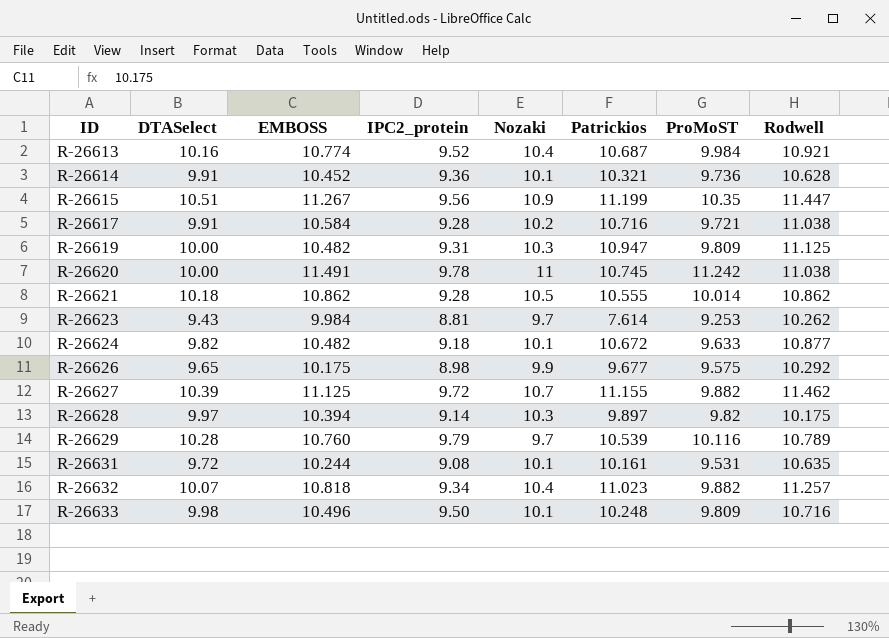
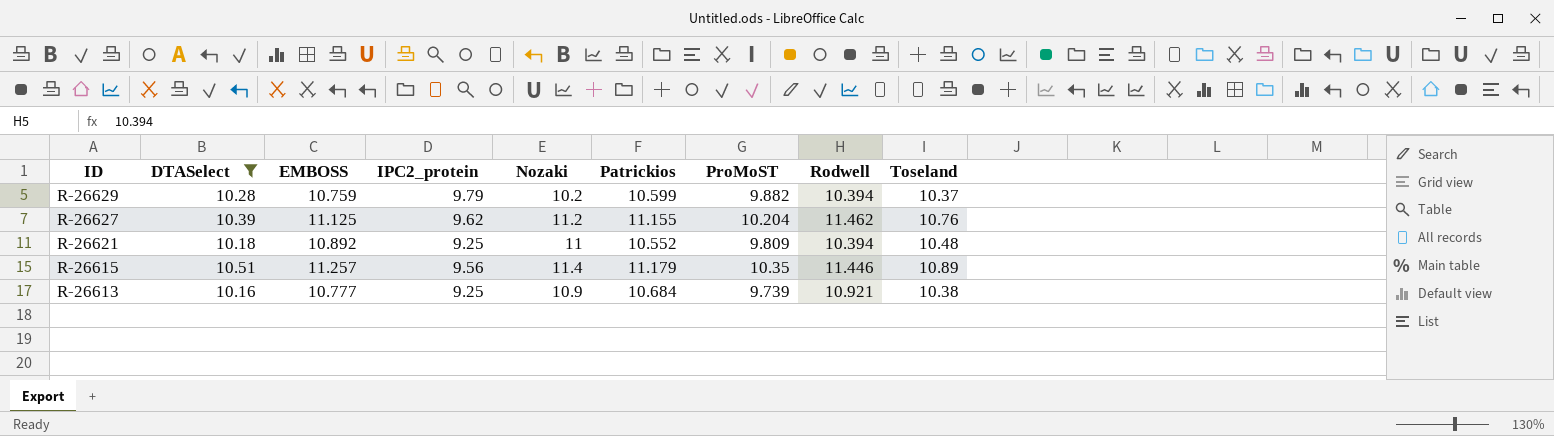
filter: none -> DTASelect >= 10.16
row order: ID ascending -> ID descending
column Toseland | position: none -> 9
R-26629 | EMBOSS: 10.760 -> 10.759
R-26629 | Nozaki: 9.7 -> 10.2
R-26629 | Patrickios: 10.539 -> 10.599
R-26629 | ProMoST: 10.116 -> 9.882
R-26629 | Rodwell: 10.789 -> 10.394
R-26627 | IPC2_protein: 9.72 -> 9.62
R-26627 | Nozaki: 10.7 -> 11.2
R-26627 | ProMoST: 9.882 -> 10.204
R-26621 | EMBOSS: 10.862 -> 10.892
R-26621 | IPC2_protein: 9.28 -> 9.25
R-26621 | Nozaki: 10.5 -> 11
R-26621 | Patrickios: 10.555 -> 10.552
R-26621 | ProMoST: 10.014 -> 9.809
R-26621 | Rodwell: 10.862 -> 10.394
R-26615 | EMBOSS: 11.267 -> 11.257
R-26615 | Nozaki: 10.9 -> 11.4
R-26615 | Patrickios: 11.199 -> 11.179
R-26615 | Rodwell: 11.447 -> 11.446
R-26613 | EMBOSS: 10.774 -> 10.777
R-26613 | IPC2_protein: 9.52 -> 9.25
R-26613 | Nozaki: 10.4 -> 10.9
R-26613 | Patrickios: 10.687 -> 10.684
R-26613 | ProMoST: 9.984 -> 9.739

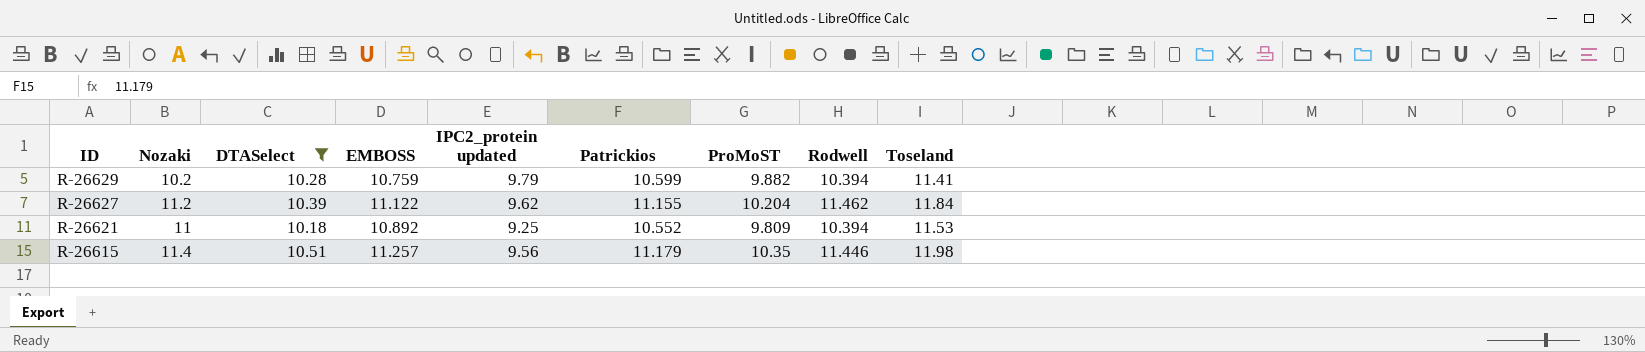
column Nozaki | position: 5 -> 2
column name: IPC2_protein -> IPC2_protein updated
row R-26613: 10.16 | 10.777 | 9.25 | 10.9 | 10.684 | 9.739 | 10.921 | 10.38 -> none
R-26629 | Toseland: 10.37 -> 11.41
R-26627 | EMBOSS: 11.125 -> 11.122
R-26627 | Toseland: 10.76 -> 11.84
R-26621 | Toseland: 10.48 -> 11.53
R-26615 | Toseland: 10.89 -> 11.98

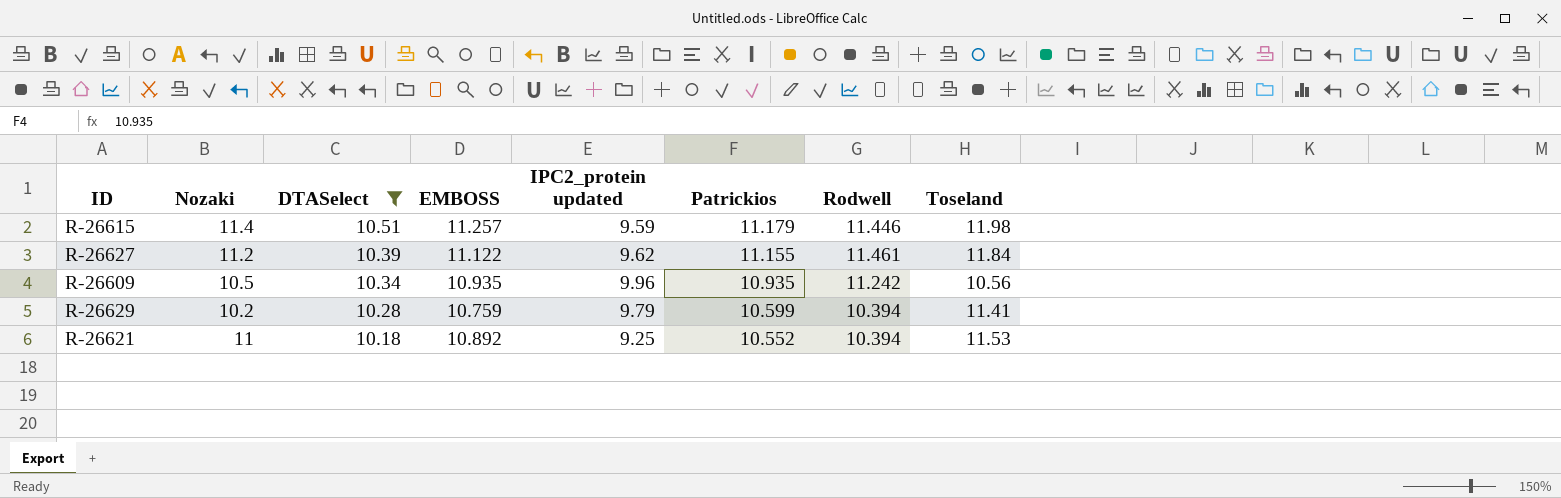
row order: ID descending -> DTASelect descending
column ProMoST | position: 7 -> none
R-26615 | IPC2_protein updated: 9.56 -> 9.59
R-26627 | Rodwell: 11.462 -> 11.461
row R-26609: none -> 10.5 | 10.34 | 10.935 | 9.96 | 10.935 | 11.242 | 10.56

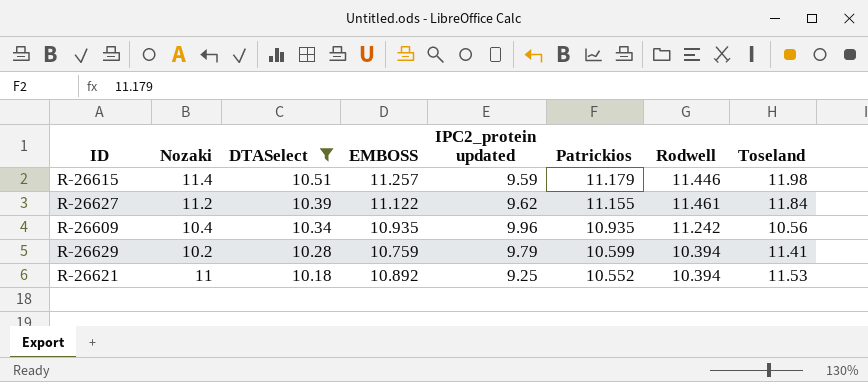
R-26609 | Nozaki: 10.5 -> 10.4

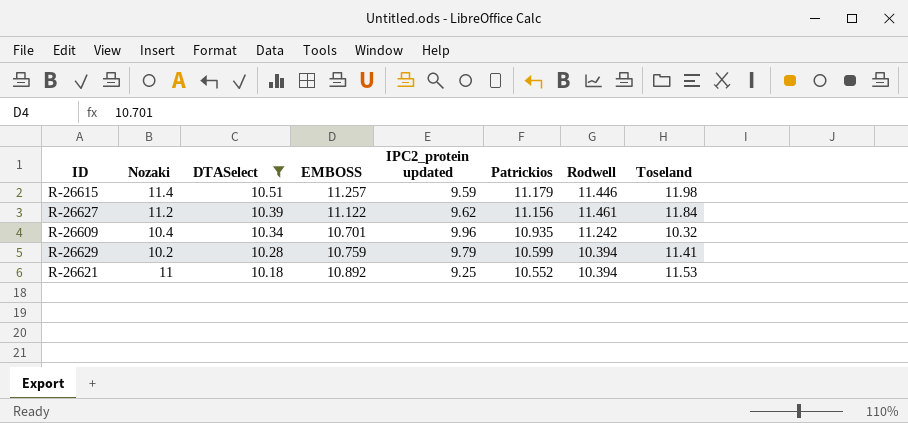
R-26627 | Patrickios: 11.155 -> 11.156
R-26609 | EMBOSS: 10.935 -> 10.701
R-26609 | Toseland: 10.56 -> 10.32

